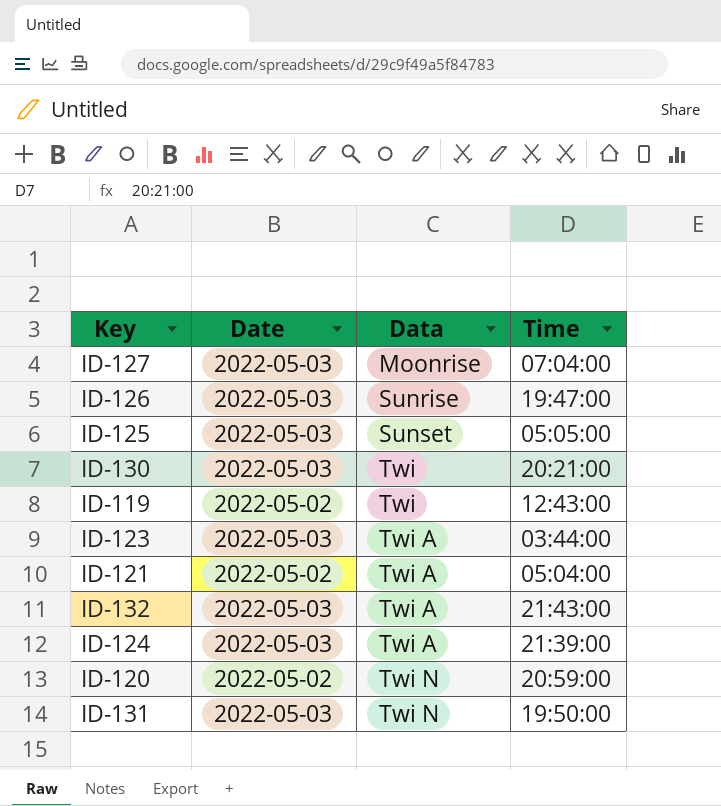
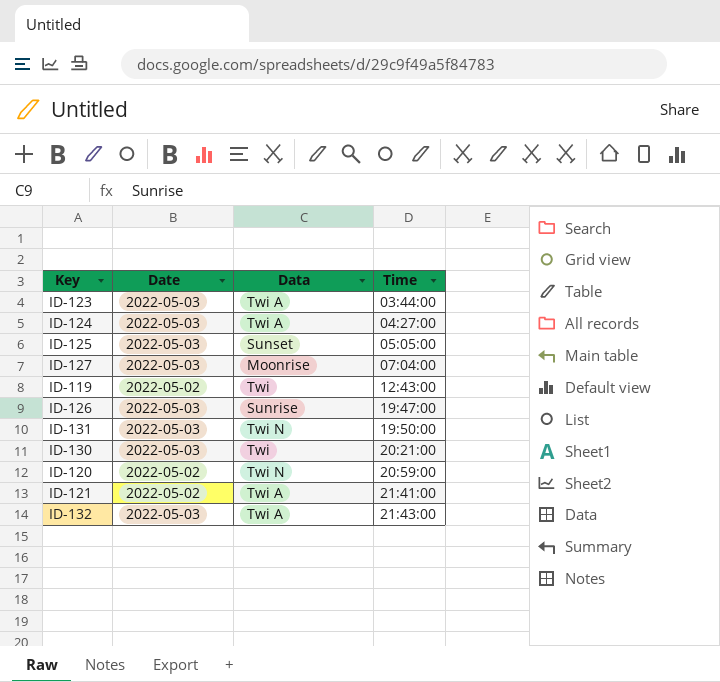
row order: Data ascending -> Time ascending
ID-124 | Time: 21:39:00 -> 04:27:00
ID-121 | Time: 05:04:00 -> 21:41:00

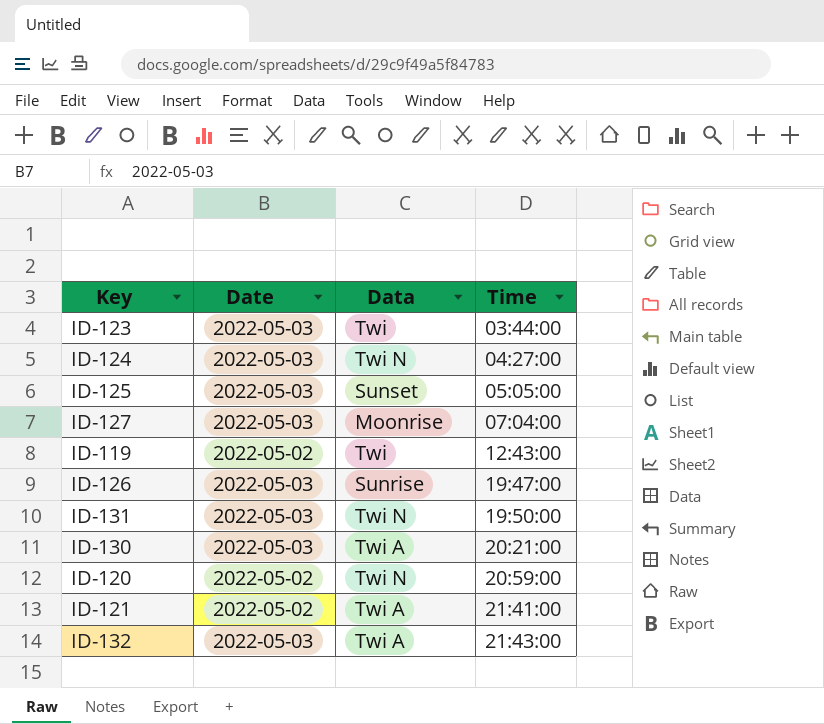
ID-123 | Data: Twi A -> Twi
ID-124 | Data: Twi A -> Twi N
ID-130 | Data: Twi -> Twi A

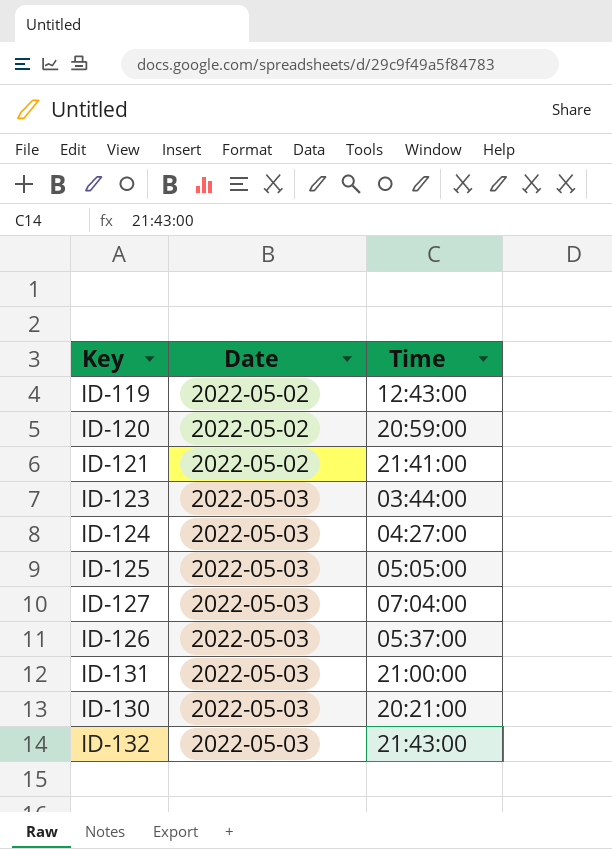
row order: Time ascending -> Date ascending
column Data | position: 3 -> none
ID-126 | Time: 19:47:00 -> 05:37:00
ID-131 | Time: 19:50:00 -> 21:00:00

